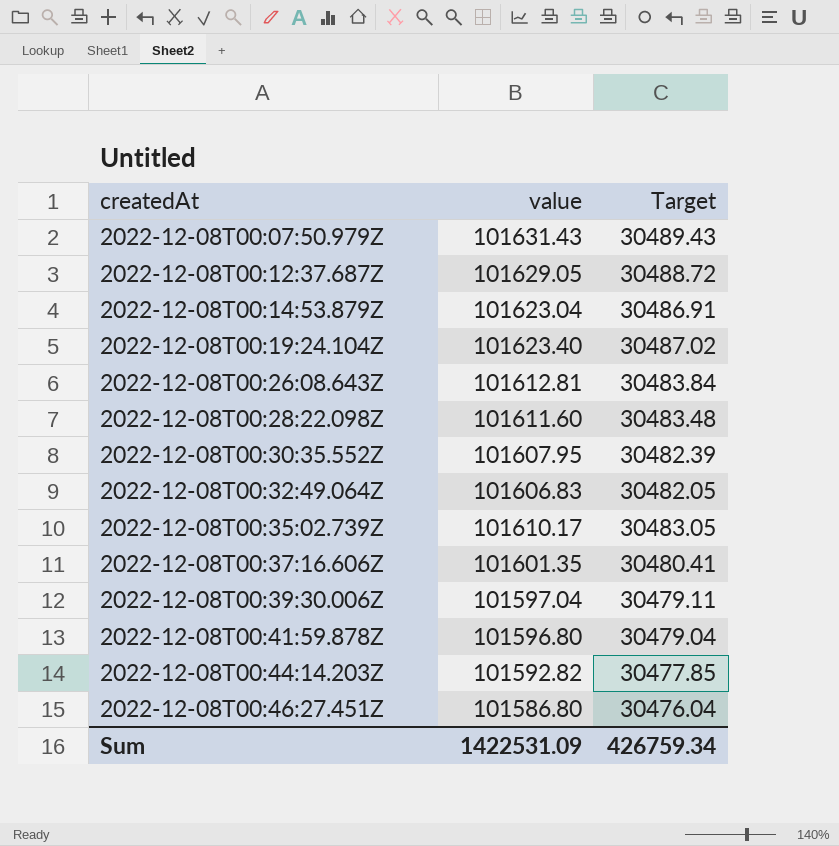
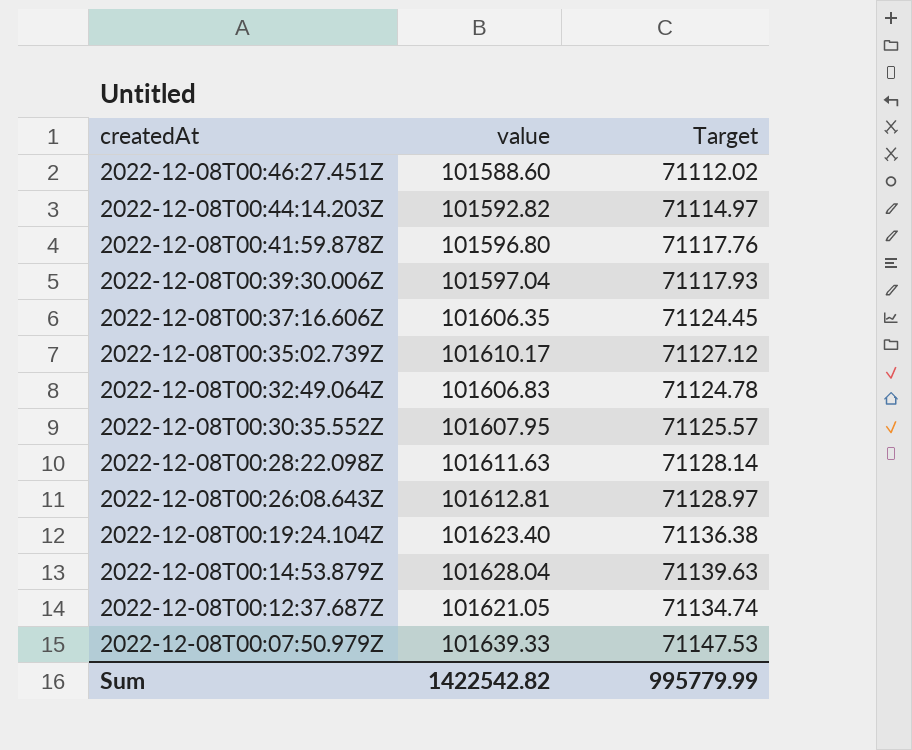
row order: createdAt ascending -> createdAt descending
column Target | formula: [value] * 0.3 -> [value] * 0.7
2022-12-08T00:46:27.451Z | value: 101586.80 -> 101588.60
2022-12-08T00:37:16.606Z | value: 101601.35 -> 101606.35
2022-12-08T00:28:22.098Z | value: 101611.60 -> 101611.63
2022-12-08T00:14:53.879Z | value: 101623.04 -> 101628.04
2022-12-08T00:12:37.687Z | value: 101629.05 -> 101621.05
2022-12-08T00:07:50.979Z | value: 101631.43 -> 101639.33
Sum | value: 1422531.09 -> 1422542.82
Sum | Target: 426759.34 -> 995779.99

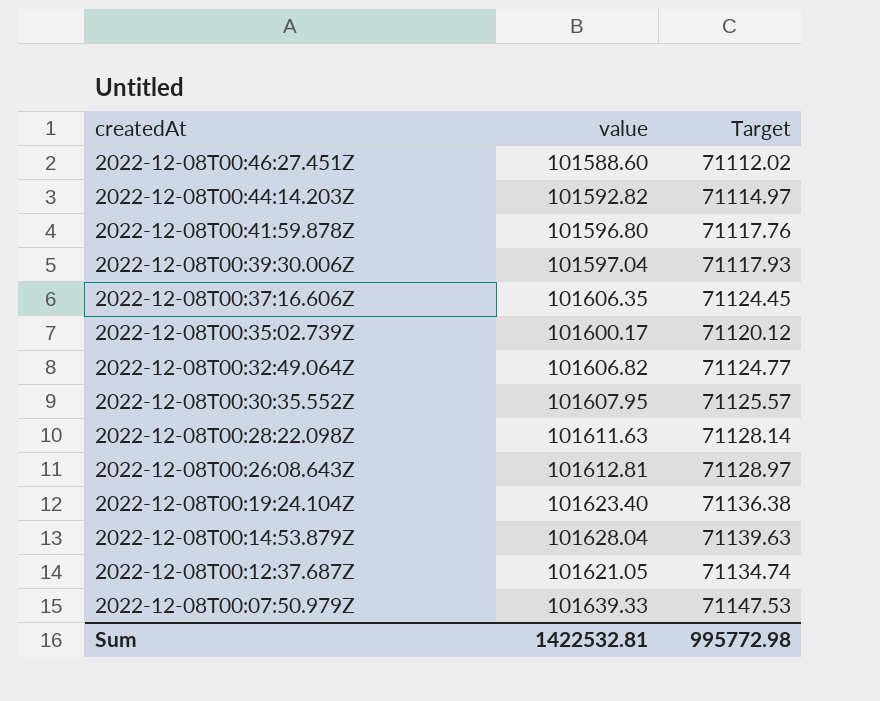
2022-12-08T00:35:02.739Z | value: 101610.17 -> 101600.17
2022-12-08T00:35:02.739Z | Target: 71127.12 -> 71120.12
2022-12-08T00:32:49.064Z | value: 101606.83 -> 101606.82
2022-12-08T00:32:49.064Z | Target: 71124.78 -> 71124.77
Sum | value: 1422542.82 -> 1422532.81
Sum | Target: 995779.99 -> 995772.98

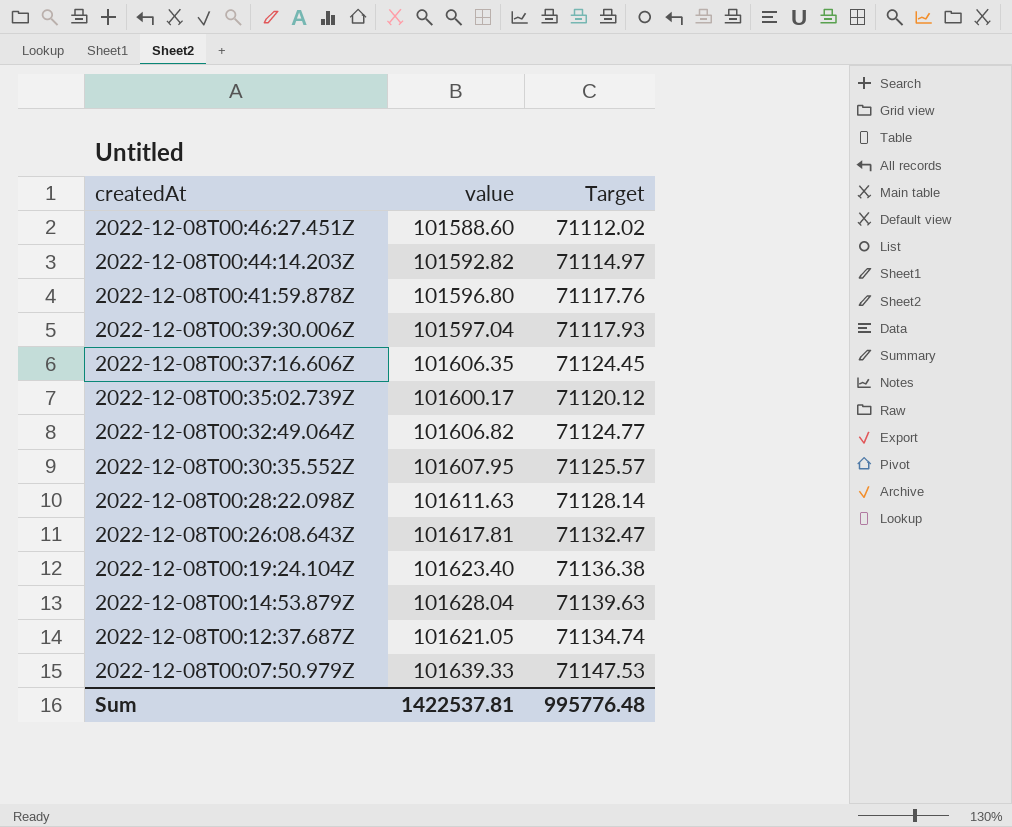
2022-12-08T00:26:08.643Z | value: 101612.81 -> 101617.81
2022-12-08T00:26:08.643Z | Target: 71128.97 -> 71132.47
Sum | value: 1422532.81 -> 1422537.81
Sum | Target: 995772.98 -> 995776.48

